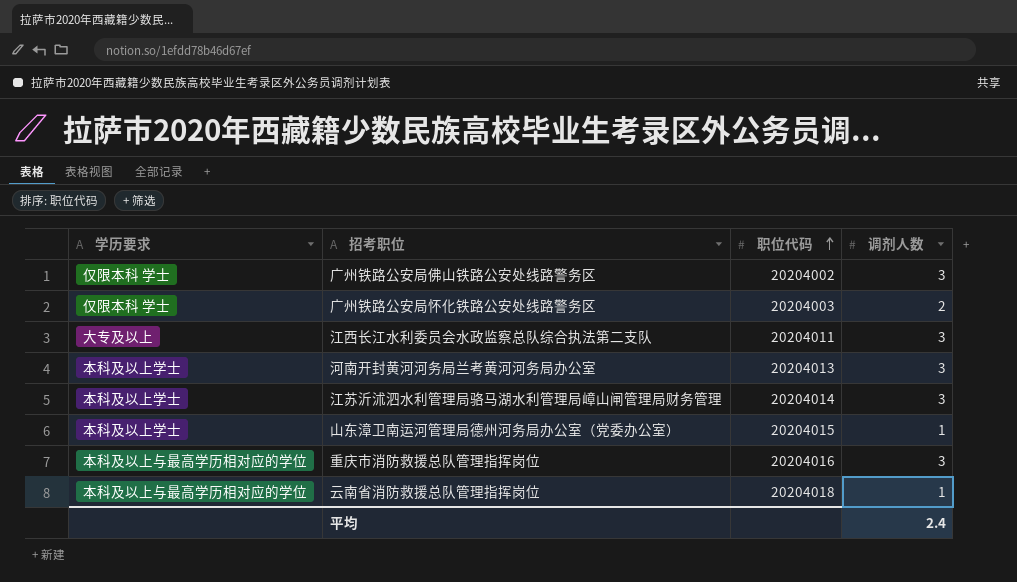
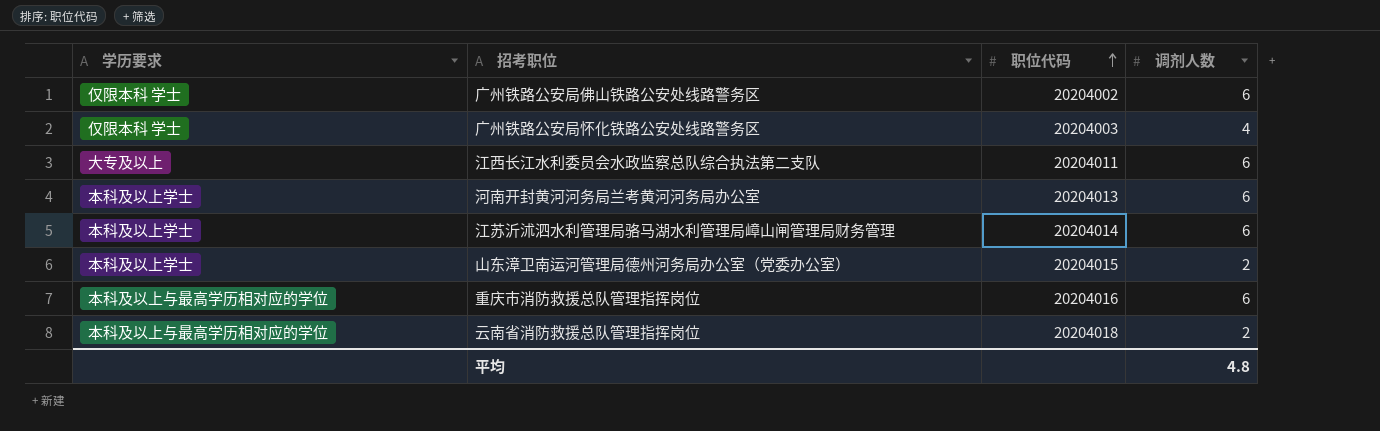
广州铁路公安局佛山铁路公安处线路警务区 | 调剂人数: 3 -> 6
广州铁路公安局怀化铁路公安处线路警务区 | 调剂人数: 2 -> 4
江西长江水利委员会水政监察总队综合执法第二支队 | 调剂人数: 3 -> 6
河南开封黄河河务局兰考黄河河务局办公室 | 调剂人数: 3 -> 6
江苏沂沭泗水利管理局骆马湖水利管理局嶂山闸管理局财务管理 | 调剂人数: 3 -> 6
山东漳卫南运河管理局德州河务局办公室（党委办公室） | 调剂人数: 1 -> 2
重庆市消防救援总队管理指挥岗位 | 调剂人数: 3 -> 6
云南省消防救援总队管理指挥岗位 | 调剂人数: 1 -> 2
平均 | 调剂人数: 2.4 -> 4.8

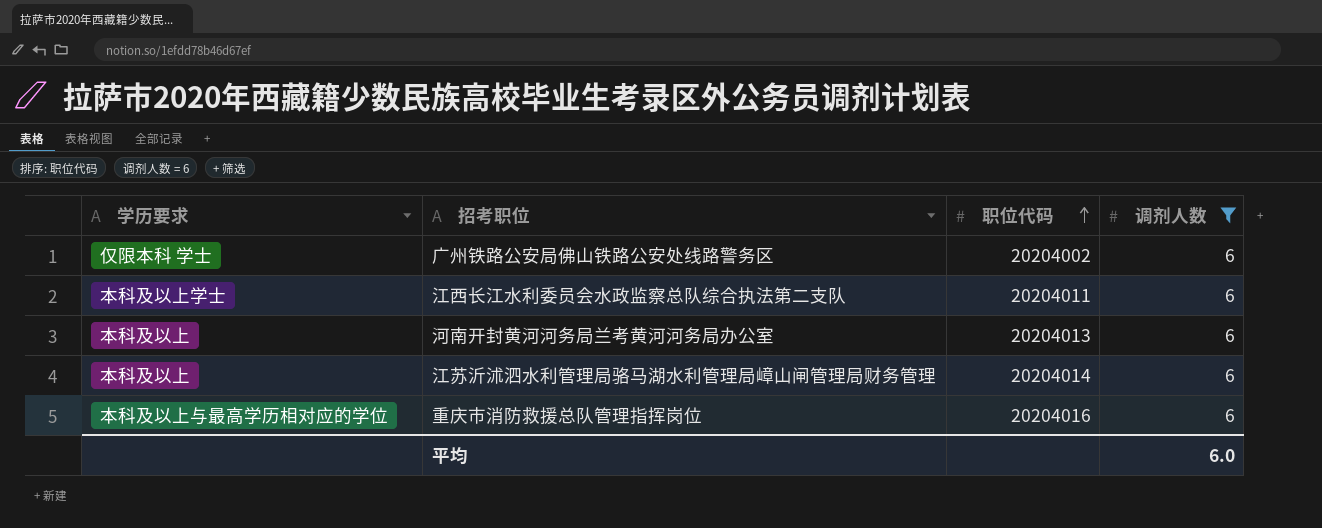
filter: none -> 调剂人数 = 6
江西长江水利委员会水政监察总队综合执法第二支队 | 学历要求: 大专及以上 -> 本科及以上学士
河南开封黄河河务局兰考黄河河务局办公室 | 学历要求: 本科及以上学士 -> 本科及以上
江苏沂沭泗水利管理局骆马湖水利管理局嶂山闸管理局财务管理 | 学历要求: 本科及以上学士 -> 本科及以上
平均 | 调剂人数: 4.8 -> 6.0

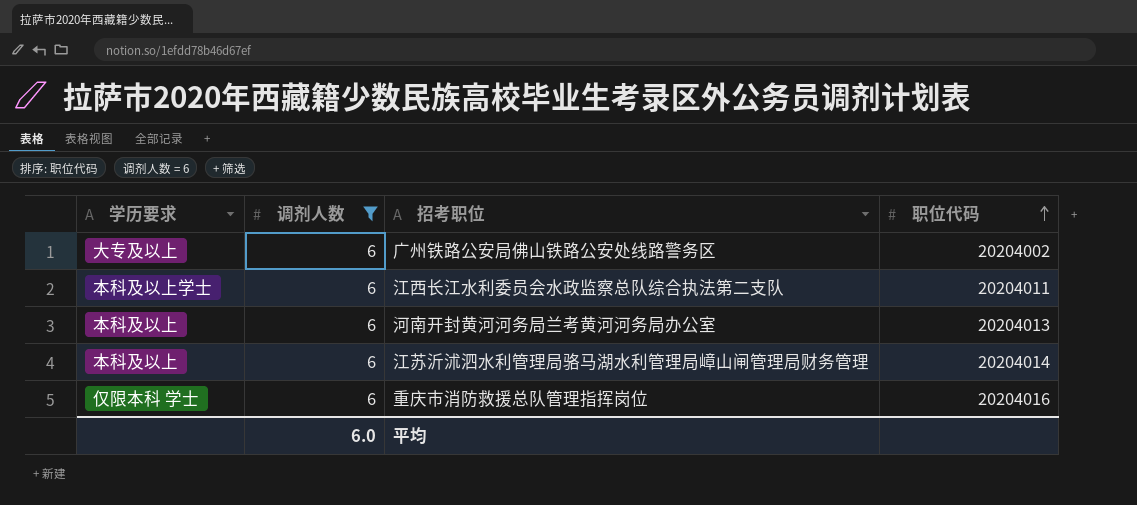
column 调剂人数 | position: 4 -> 2
广州铁路公安局佛山铁路公安处线路警务区 | 学历要求: 仅限本科 学士 -> 大专及以上
重庆市消防救援总队管理指挥岗位 | 学历要求: 本科及以上与最高学历相对应的学位 -> 仅限本科 学士

